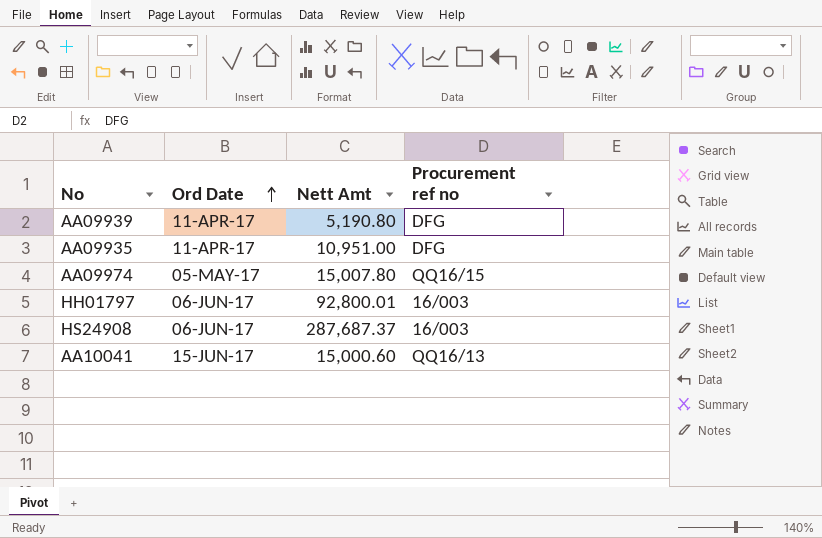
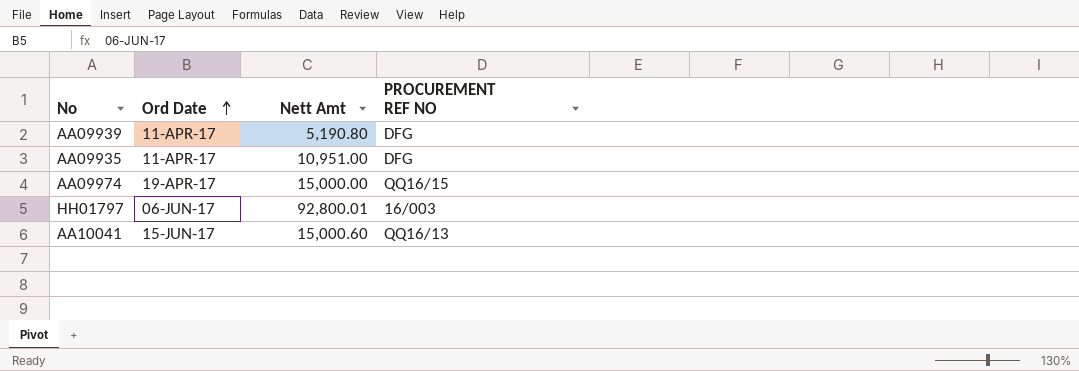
column name: Procurement ref no -> PROCUREMENT REF NO
row HS24908: 06-JUN-17 | 287,687.37 | 16/003 -> none
AA09974 | Ord Date: 05-MAY-17 -> 19-APR-17
AA09974 | Nett Amt: 15,007.80 -> 15,000.00

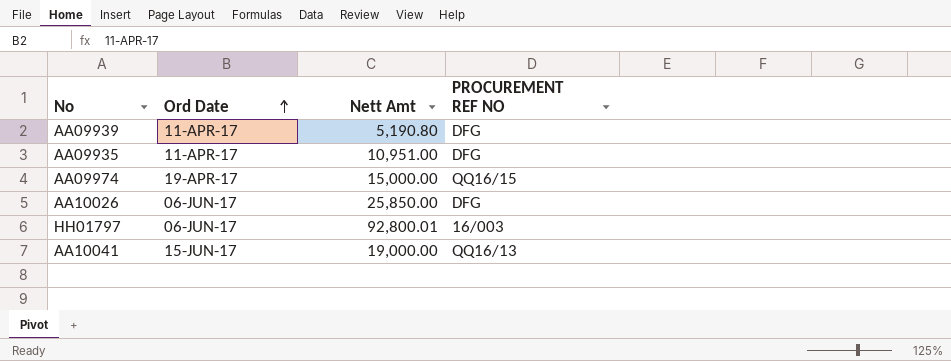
row AA10026: none -> 06-JUN-17 | 25,850.00 | DFG
AA10041 | Nett Amt: 15,000.60 -> 19,000.00

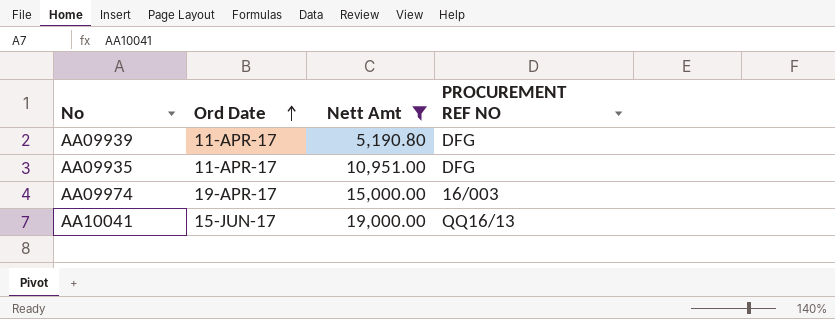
filter: none -> Nett Amt <= 19,000.00
AA09974 | PROCUREMENT REF NO: QQ16/15 -> 16/003

